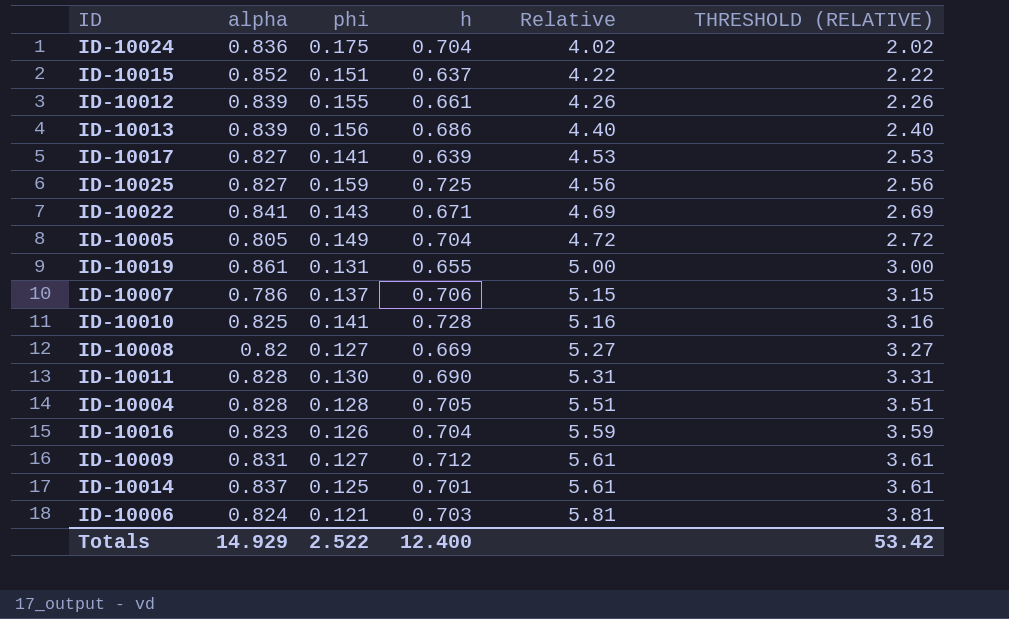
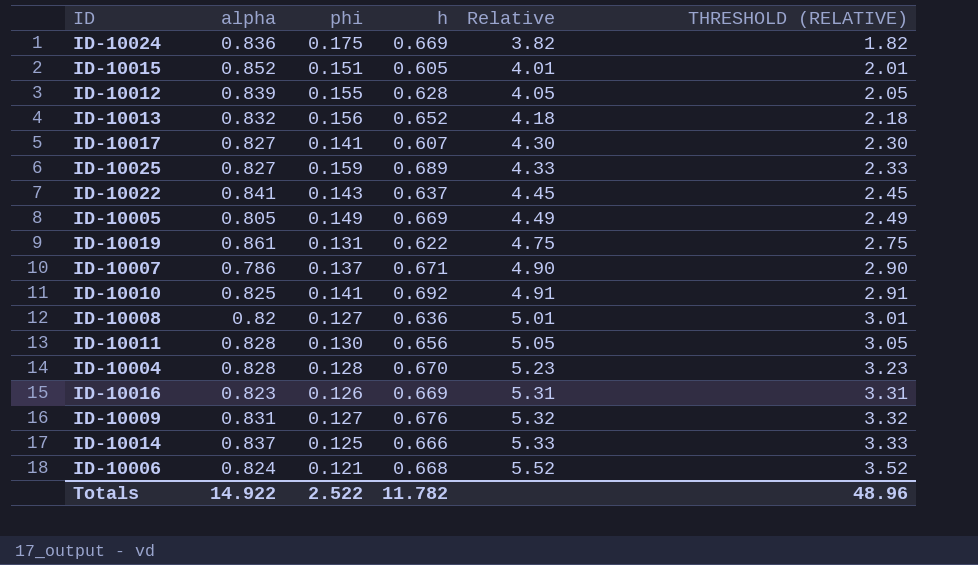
ID-10024 | h: 0.704 -> 0.669
ID-10024 | Relative: 4.02 -> 3.82
ID-10024 | THRESHOLD (RELATIVE): 2.02 -> 1.82
ID-10015 | h: 0.637 -> 0.605
ID-10015 | Relative: 4.22 -> 4.01
ID-10015 | THRESHOLD (RELATIVE): 2.22 -> 2.01
ID-10012 | h: 0.661 -> 0.628
ID-10012 | Relative: 4.26 -> 4.05
ID-10012 | THRESHOLD (RELATIVE): 2.26 -> 2.05
ID-10013 | alpha: 0.839 -> 0.832
ID-10013 | h: 0.686 -> 0.652
ID-10013 | Relative: 4.40 -> 4.18
ID-10013 | THRESHOLD (RELATIVE): 2.40 -> 2.18
ID-10017 | h: 0.639 -> 0.607
ID-10017 | Relative: 4.53 -> 4.30
ID-10017 | THRESHOLD (RELATIVE): 2.53 -> 2.30
ID-10025 | h: 0.725 -> 0.689
ID-10025 | Relative: 4.56 -> 4.33
ID-10025 | THRESHOLD (RELATIVE): 2.56 -> 2.33
ID-10022 | h: 0.671 -> 0.637
ID-10022 | Relative: 4.69 -> 4.45
ID-10022 | THRESHOLD (RELATIVE): 2.69 -> 2.45
ID-10005 | h: 0.704 -> 0.669
ID-10005 | Relative: 4.72 -> 4.49
ID-10005 | THRESHOLD (RELATIVE): 2.72 -> 2.49
ID-10019 | h: 0.655 -> 0.622
ID-10019 | Relative: 5.00 -> 4.75
ID-10019 | THRESHOLD (RELATIVE): 3.00 -> 2.75
ID-10007 | h: 0.706 -> 0.671
ID-10007 | Relative: 5.15 -> 4.90
ID-10007 | THRESHOLD (RELATIVE): 3.15 -> 2.90
ID-10010 | h: 0.728 -> 0.692
ID-10010 | Relative: 5.16 -> 4.91
ID-10010 | THRESHOLD (RELATIVE): 3.16 -> 2.91
ID-10008 | h: 0.669 -> 0.636
ID-10008 | Relative: 5.27 -> 5.01
ID-10008 | THRESHOLD (RELATIVE): 3.27 -> 3.01
ID-10011 | h: 0.690 -> 0.656
ID-10011 | Relative: 5.31 -> 5.05
ID-10011 | THRESHOLD (RELATIVE): 3.31 -> 3.05
ID-10004 | h: 0.705 -> 0.670
ID-10004 | Relative: 5.51 -> 5.23
ID-10004 | THRESHOLD (RELATIVE): 3.51 -> 3.23
ID-10016 | h: 0.704 -> 0.669
ID-10016 | Relative: 5.59 -> 5.31
ID-10016 | THRESHOLD (RELATIVE): 3.59 -> 3.31
ID-10009 | h: 0.712 -> 0.676
ID-10009 | Relative: 5.61 -> 5.32
ID-10009 | THRESHOLD (RELATIVE): 3.61 -> 3.32
ID-10014 | h: 0.701 -> 0.666
ID-10014 | Relative: 5.61 -> 5.33
ID-10014 | THRESHOLD (RELATIVE): 3.61 -> 3.33
ID-10006 | h: 0.703 -> 0.668
ID-10006 | Relative: 5.81 -> 5.52
ID-10006 | THRESHOLD (RELATIVE): 3.81 -> 3.52
Totals | alpha: 14.929 -> 14.922
Totals | h: 12.400 -> 11.782
Totals | THRESHOLD (RELATIVE): 53.42 -> 48.96

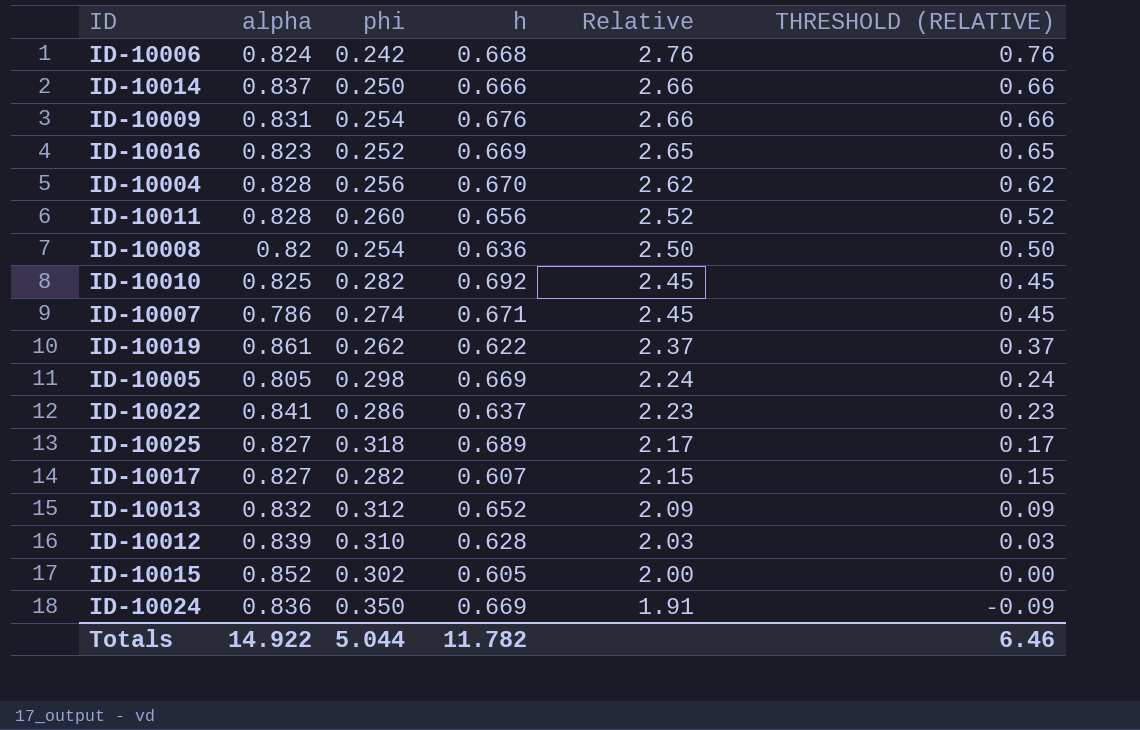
row order: Relative ascending -> Relative descending
ID-10006 | phi: 0.121 -> 0.242
ID-10006 | Relative: 5.52 -> 2.76
ID-10006 | THRESHOLD (RELATIVE): 3.52 -> 0.76
ID-10014 | phi: 0.125 -> 0.250
ID-10014 | Relative: 5.33 -> 2.66
ID-10014 | THRESHOLD (RELATIVE): 3.33 -> 0.66
ID-10009 | phi: 0.127 -> 0.254
ID-10009 | Relative: 5.32 -> 2.66
ID-10009 | THRESHOLD (RELATIVE): 3.32 -> 0.66
ID-10016 | phi: 0.126 -> 0.252
ID-10016 | Relative: 5.31 -> 2.65
ID-10016 | THRESHOLD (RELATIVE): 3.31 -> 0.65
ID-10004 | phi: 0.128 -> 0.256
ID-10004 | Relative: 5.23 -> 2.62
ID-10004 | THRESHOLD (RELATIVE): 3.23 -> 0.62
ID-10011 | phi: 0.130 -> 0.260
ID-10011 | Relative: 5.05 -> 2.52
ID-10011 | THRESHOLD (RELATIVE): 3.05 -> 0.52
ID-10008 | phi: 0.127 -> 0.254
ID-10008 | Relative: 5.01 -> 2.50
ID-10008 | THRESHOLD (RELATIVE): 3.01 -> 0.50
ID-10010 | phi: 0.141 -> 0.282
ID-10010 | Relative: 4.91 -> 2.45
ID-10010 | THRESHOLD (RELATIVE): 2.91 -> 0.45
ID-10007 | phi: 0.137 -> 0.274
ID-10007 | Relative: 4.90 -> 2.45
ID-10007 | THRESHOLD (RELATIVE): 2.90 -> 0.45
ID-10019 | phi: 0.131 -> 0.262
ID-10019 | Relative: 4.75 -> 2.37
ID-10019 | THRESHOLD (RELATIVE): 2.75 -> 0.37
ID-10005 | phi: 0.149 -> 0.298
ID-10005 | Relative: 4.49 -> 2.24
ID-10005 | THRESHOLD (RELATIVE): 2.49 -> 0.24
ID-10022 | phi: 0.143 -> 0.286
ID-10022 | Relative: 4.45 -> 2.23
ID-10022 | THRESHOLD (RELATIVE): 2.45 -> 0.23
ID-10025 | phi: 0.159 -> 0.318
ID-10025 | Relative: 4.33 -> 2.17
ID-10025 | THRESHOLD (RELATIVE): 2.33 -> 0.17
ID-10017 | phi: 0.141 -> 0.282
ID-10017 | Relative: 4.30 -> 2.15
ID-10017 | THRESHOLD (RELATIVE): 2.30 -> 0.15
ID-10013 | phi: 0.156 -> 0.312
ID-10013 | Relative: 4.18 -> 2.09
ID-10013 | THRESHOLD (RELATIVE): 2.18 -> 0.09
ID-10012 | phi: 0.155 -> 0.310
ID-10012 | Relative: 4.05 -> 2.03
ID-10012 | THRESHOLD (RELATIVE): 2.05 -> 0.03
ID-10015 | phi: 0.151 -> 0.302
ID-10015 | Relative: 4.01 -> 2.00
ID-10015 | THRESHOLD (RELATIVE): 2.01 -> 0.00
ID-10024 | phi: 0.175 -> 0.350
ID-10024 | Relative: 3.82 -> 1.91
ID-10024 | THRESHOLD (RELATIVE): 1.82 -> -0.09
Totals | phi: 2.522 -> 5.044
Totals | THRESHOLD (RELATIVE): 48.96 -> 6.46

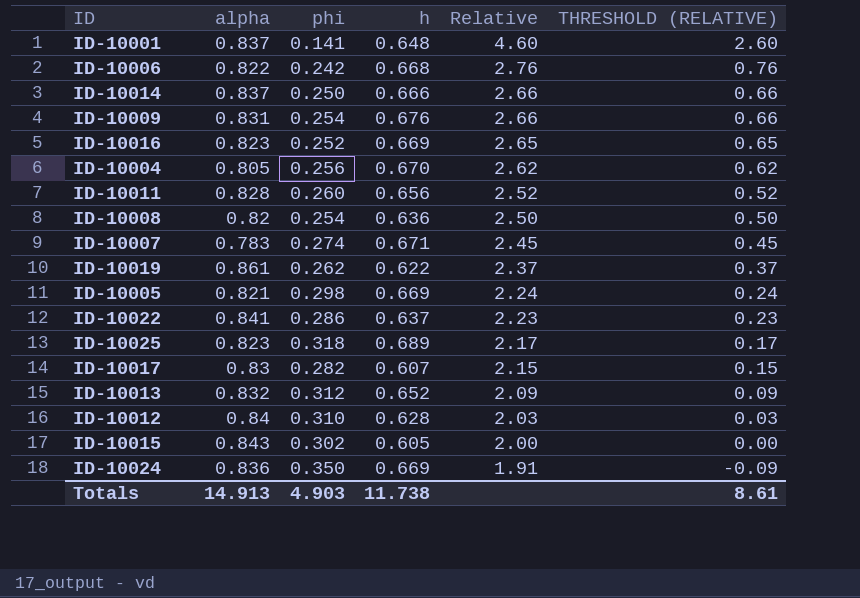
row ID-10010: 0.825 | 0.282 | 0.692 | 2.45 | 0.45 -> none
row ID-10001: none -> 0.837 | 0.141 | 0.648 | 4.60 | 2.60
ID-10006 | alpha: 0.824 -> 0.822
ID-10004 | alpha: 0.828 -> 0.805
ID-10007 | alpha: 0.786 -> 0.783
ID-10005 | alpha: 0.805 -> 0.821
ID-10025 | alpha: 0.827 -> 0.823
ID-10017 | alpha: 0.827 -> 0.83
ID-10012 | alpha: 0.839 -> 0.84
ID-10015 | alpha: 0.852 -> 0.843
Totals | alpha: 14.922 -> 14.913
Totals | phi: 5.044 -> 4.903
Totals | h: 11.782 -> 11.738
Totals | THRESHOLD (RELATIVE): 6.46 -> 8.61

